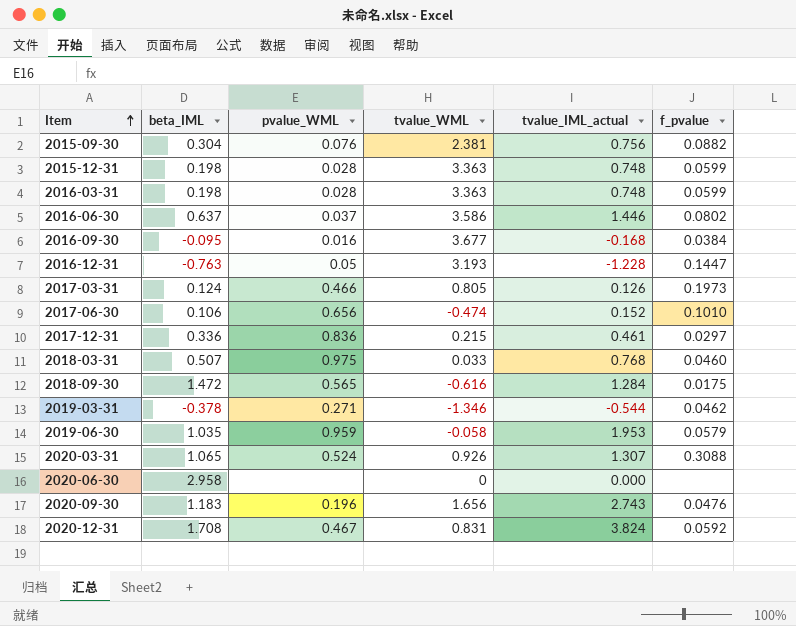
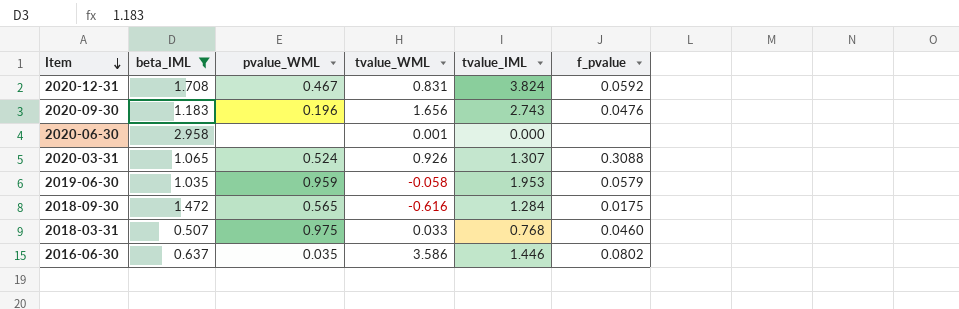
filter: none -> beta_IML >= 0.507
row order: Item ascending -> Item descending
column name: tvalue_IML_actual -> tvalue_IML
2020-06-30 | tvalue_WML: 0 -> 0.001
2016-06-30 | pvalue_WML: 0.037 -> 0.035

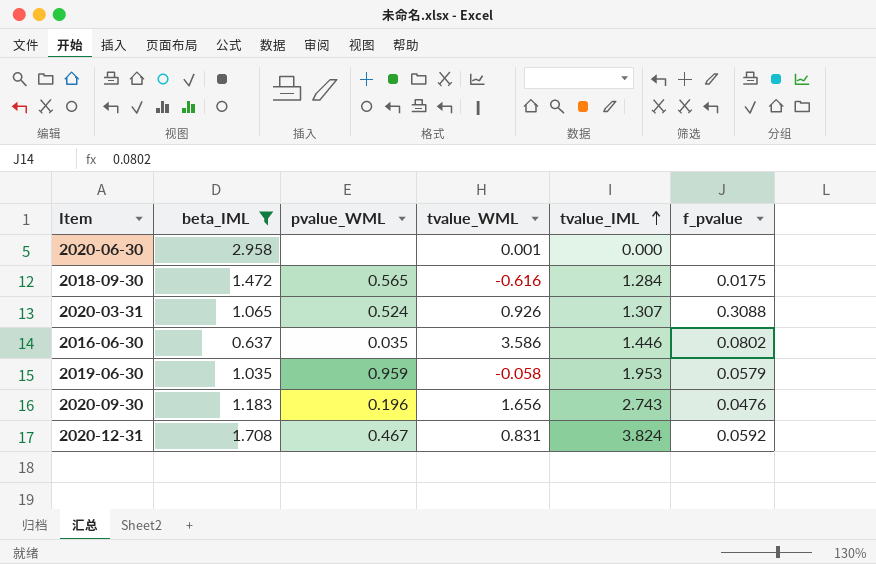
row order: Item descending -> tvalue_IML ascending
row 2018-03-31: 0.507 | 0.975 | 0.033 | 0.768 | 0.0460 -> none

